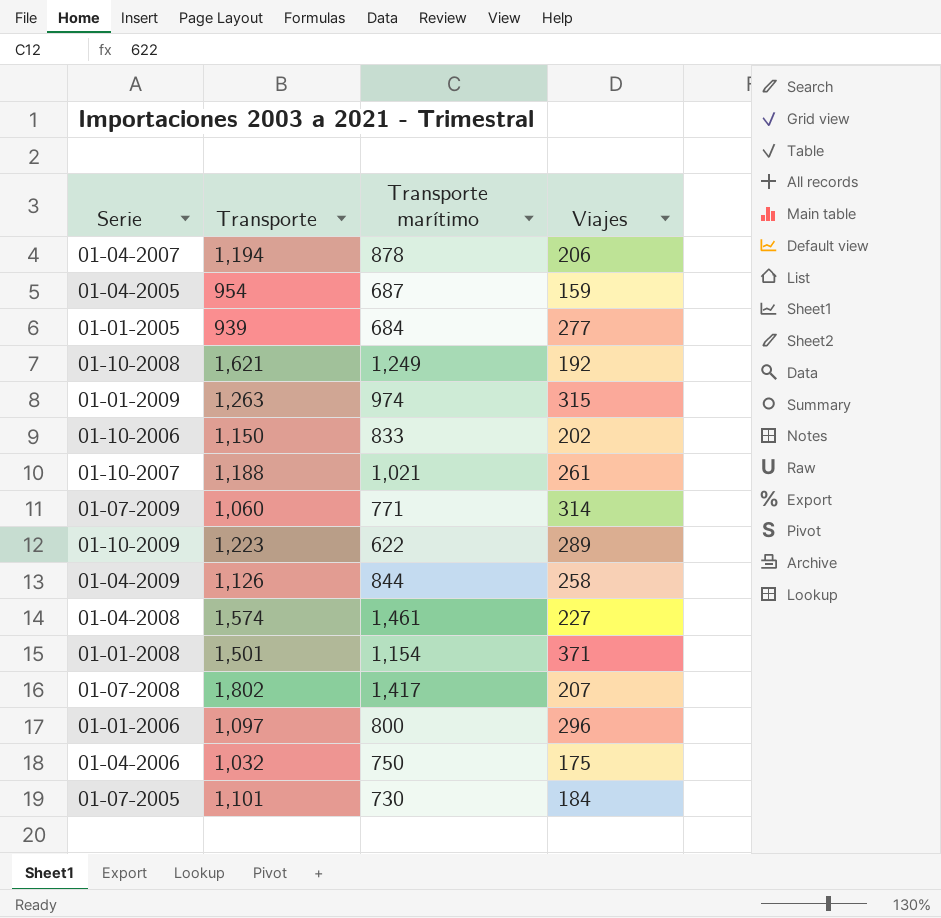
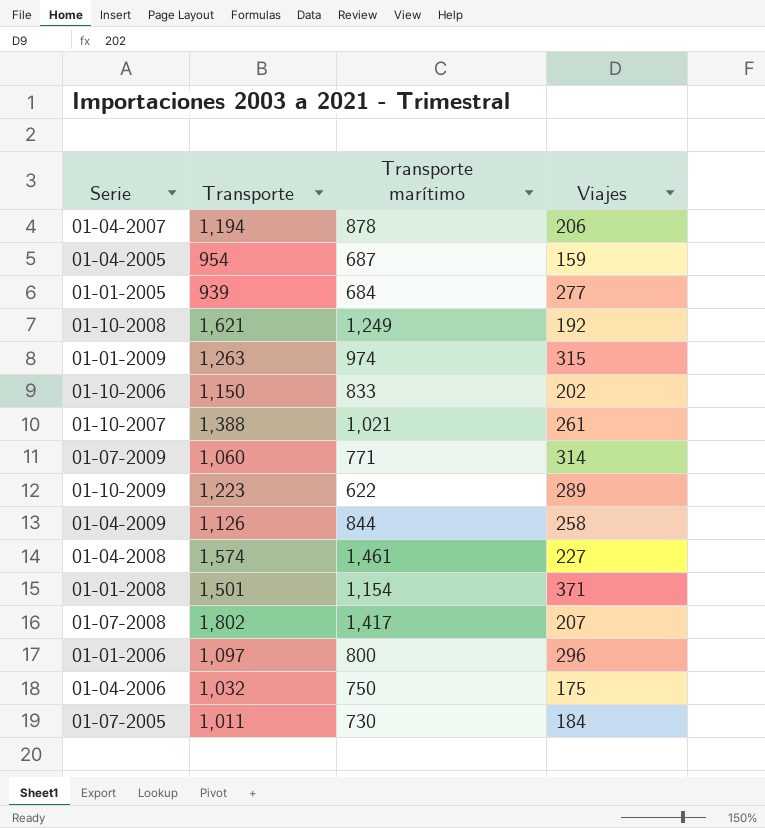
01-10-2007 | Transporte: 1,188 -> 1,388
01-07-2005 | Transporte: 1,101 -> 1,011

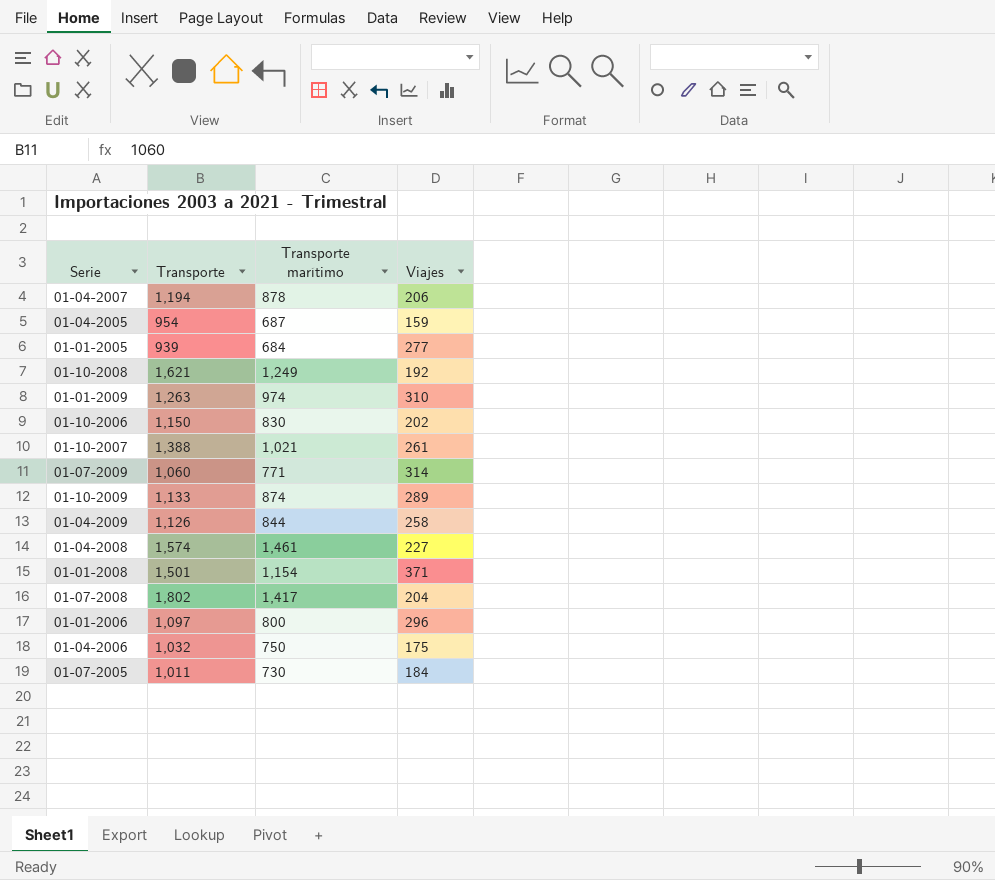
01-01-2009 | Viajes: 315 -> 310
01-10-2006 | Transporte marítimo: 833 -> 830
01-10-2009 | Transporte: 1,223 -> 1,133
01-10-2009 | Transporte marítimo: 622 -> 874
01-07-2008 | Viajes: 207 -> 204

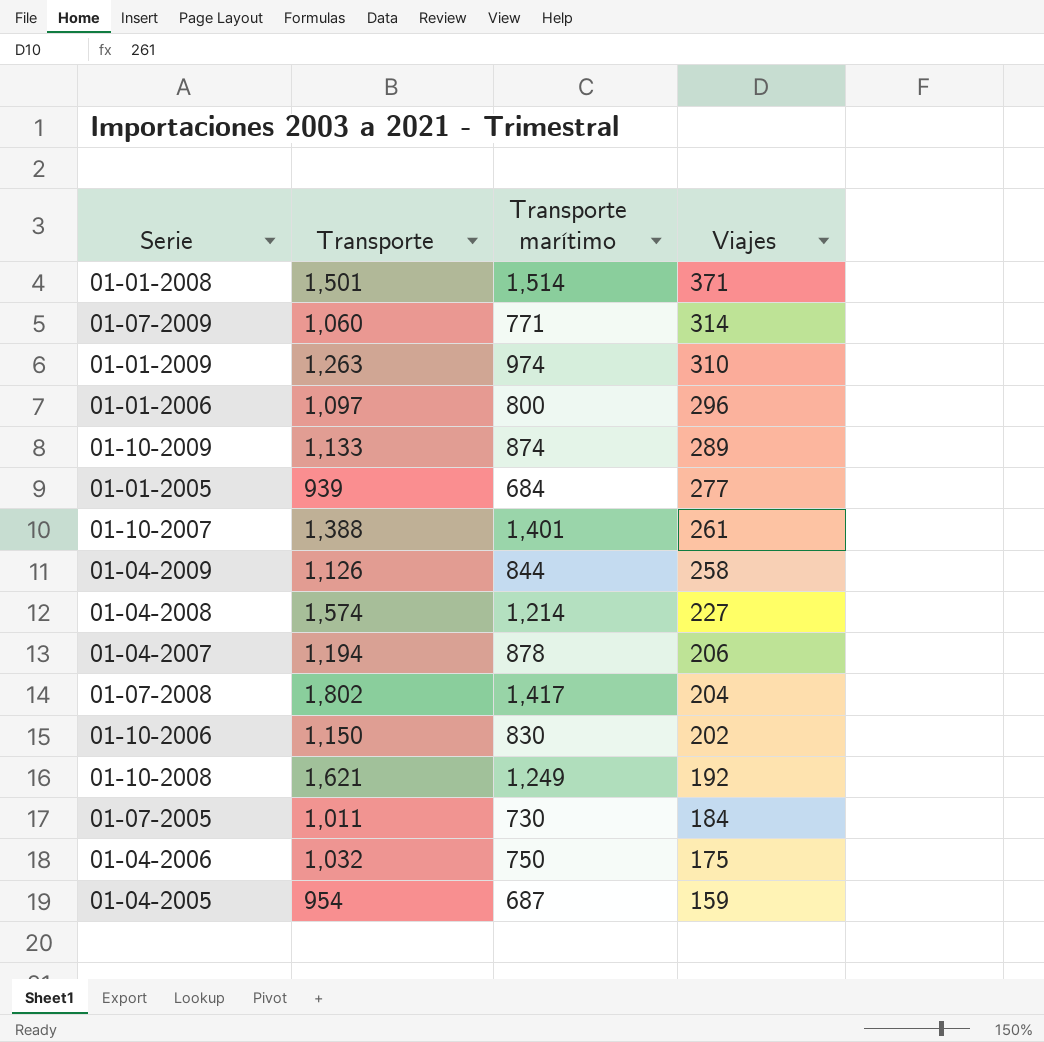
row order: none -> Viajes descending
01-01-2008 | Transporte marítimo: 1,154 -> 1,514
01-10-2007 | Transporte marítimo: 1,021 -> 1,401
01-04-2008 | Transporte marítimo: 1,461 -> 1,214

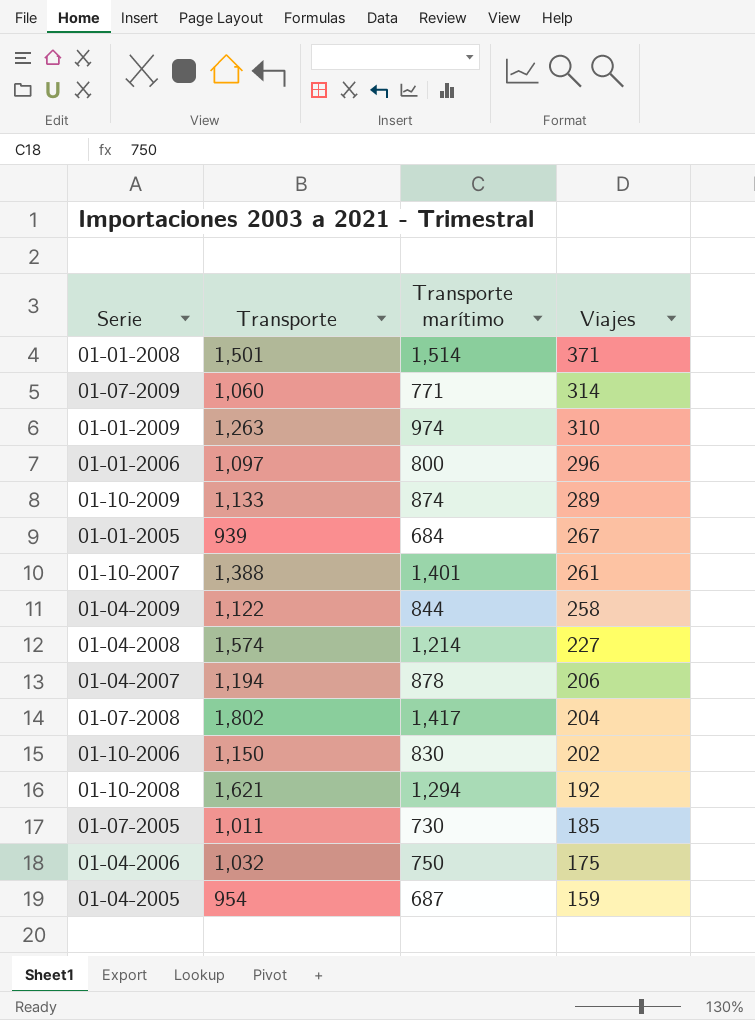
01-01-2005 | Viajes: 277 -> 267
01-04-2009 | Transporte: 1,126 -> 1,122
01-10-2008 | Transporte marítimo: 1,249 -> 1,294
01-07-2005 | Viajes: 184 -> 185

